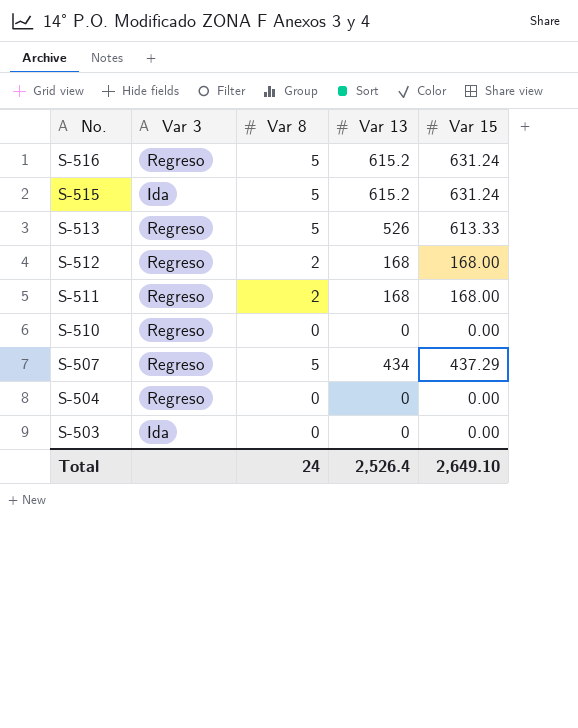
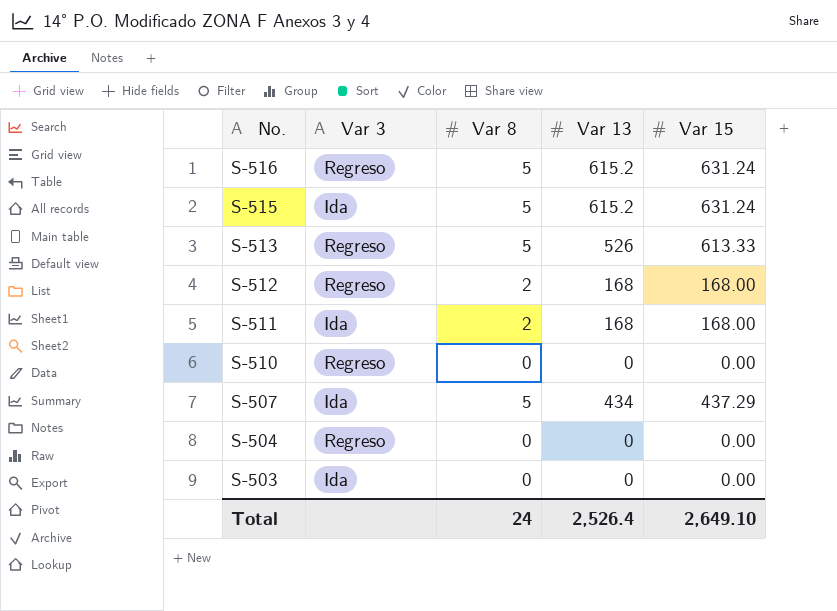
S-511 | Var 3: Regreso -> Ida
S-507 | Var 3: Regreso -> Ida

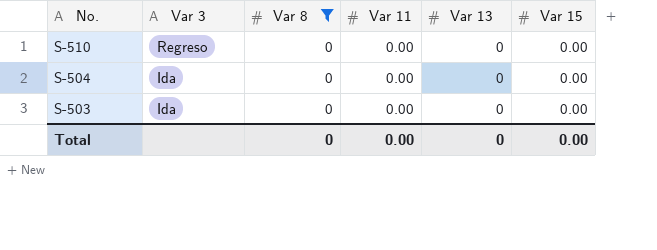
filter: none -> Var 8 = 0
column Var 11 | position: none -> 4
S-504 | Var 3: Regreso -> Ida
Total | Var 8: 24 -> 0
Total | Var 13: 2,526.4 -> 0
Total | Var 15: 2,649.10 -> 0.00

